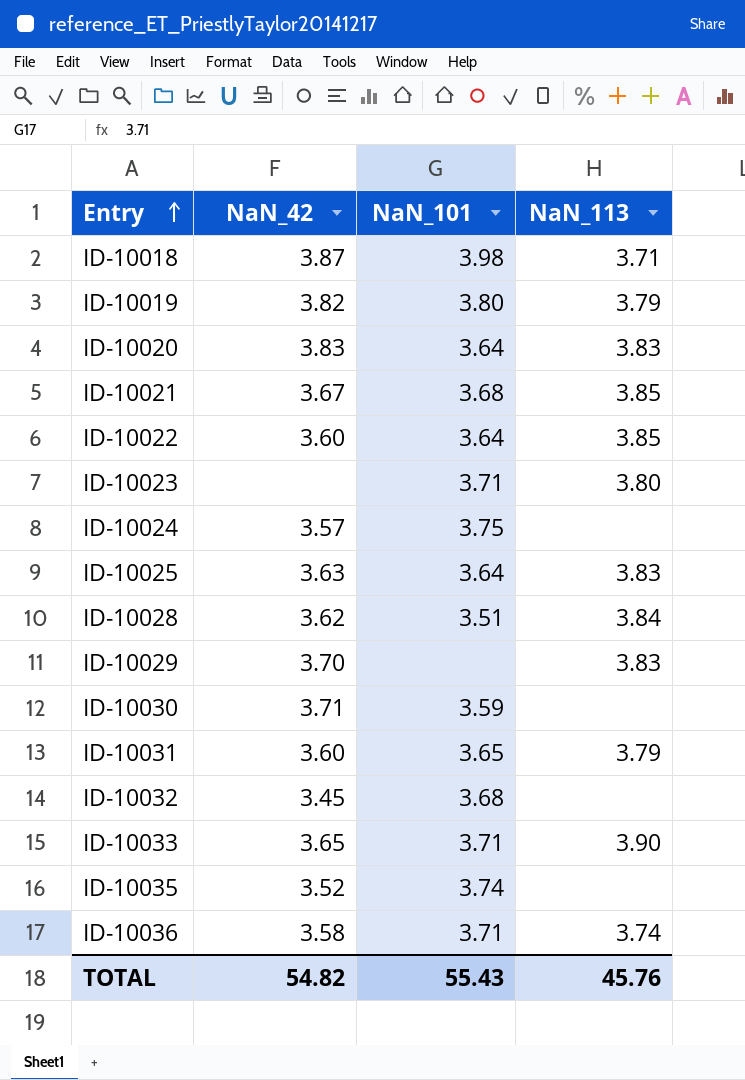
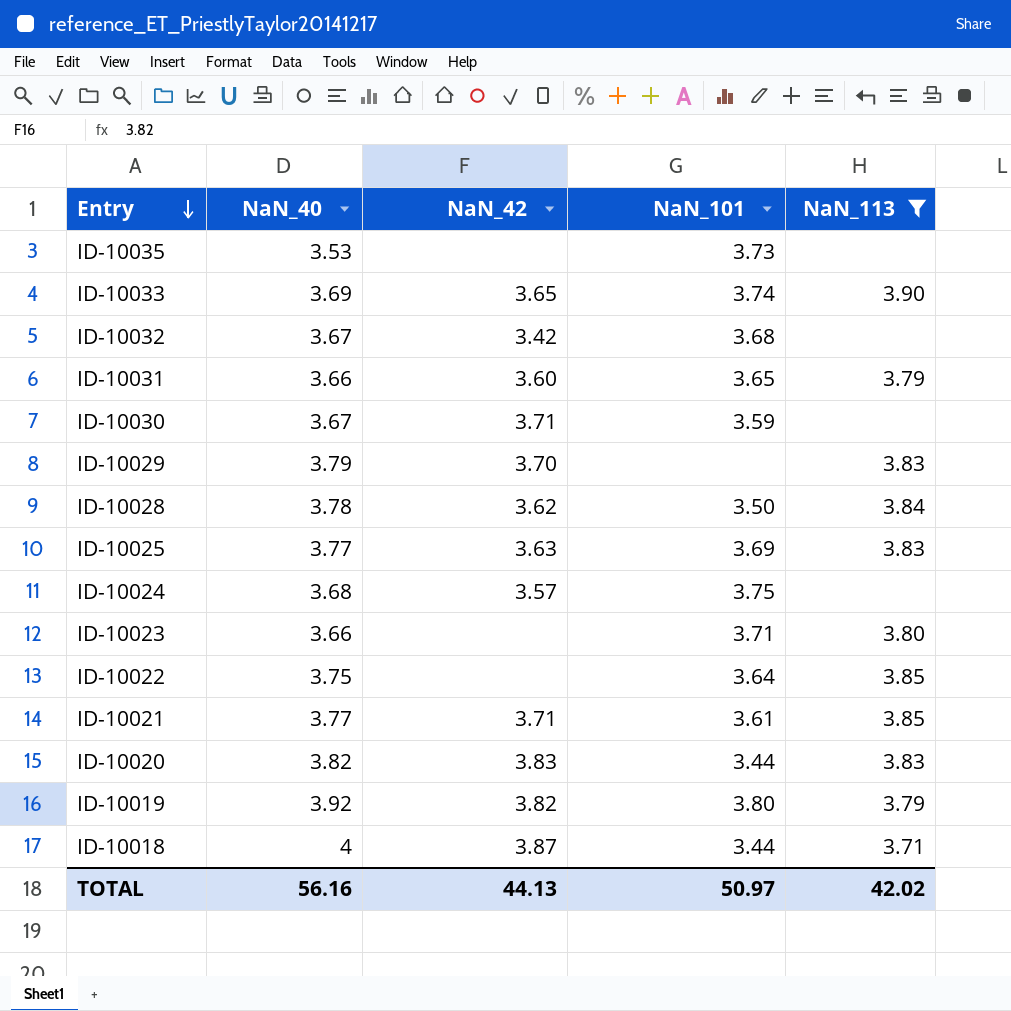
filter: none -> NaN_113 != 3.74
row order: Entry ascending -> Entry descending
column NaN_40 | position: none -> 2
ID-10035 | NaN_42: 3.52 -> none
ID-10035 | NaN_101: 3.74 -> 3.73
ID-10033 | NaN_101: 3.71 -> 3.74
ID-10032 | NaN_42: 3.45 -> 3.42
ID-10028 | NaN_101: 3.51 -> 3.50
ID-10025 | NaN_101: 3.64 -> 3.69
ID-10022 | NaN_42: 3.60 -> none
ID-10021 | NaN_42: 3.67 -> 3.71
ID-10021 | NaN_101: 3.68 -> 3.61
ID-10020 | NaN_101: 3.64 -> 3.44
ID-10018 | NaN_101: 3.98 -> 3.44
TOTAL | NaN_42: 54.82 -> 44.13
TOTAL | NaN_101: 55.43 -> 50.97
TOTAL | NaN_113: 45.76 -> 42.02

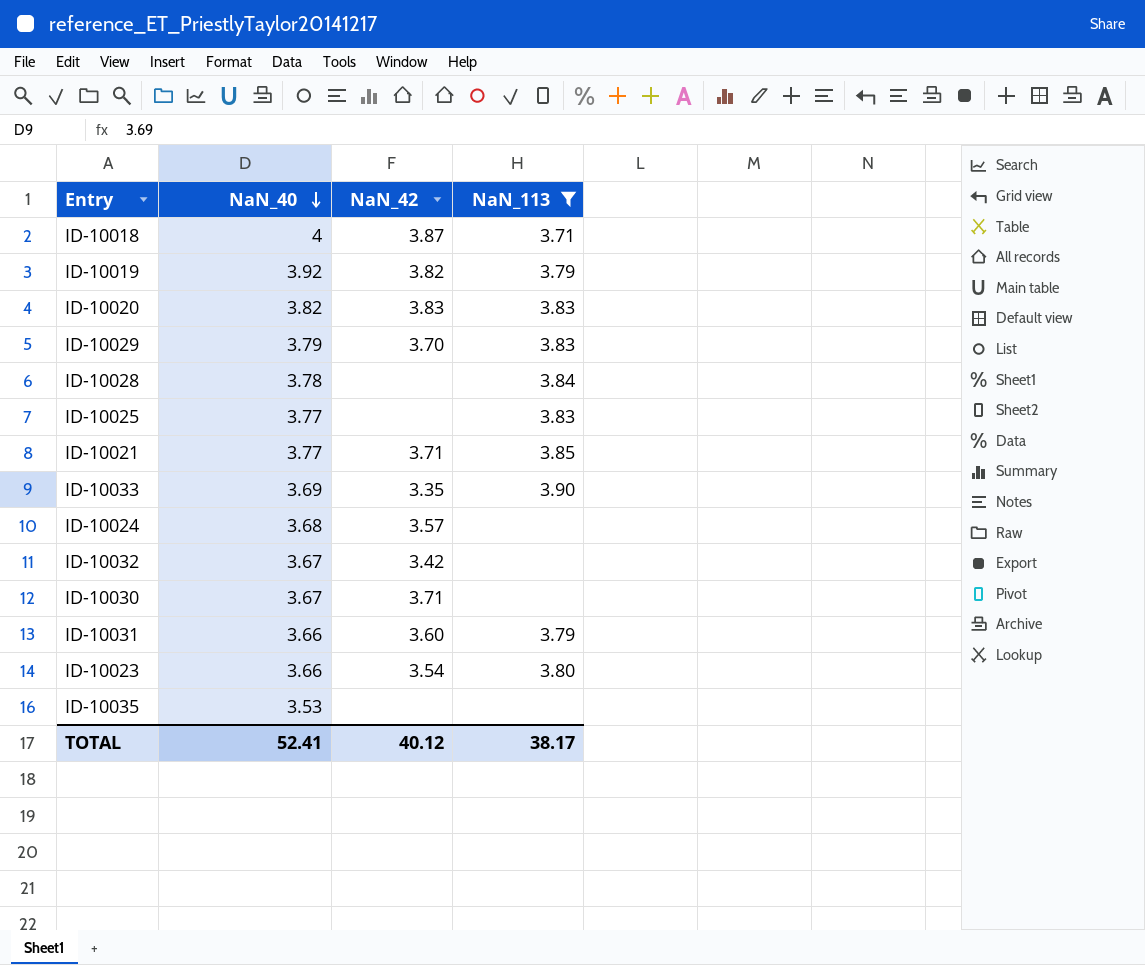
row order: Entry descending -> NaN_40 descending
column NaN_101 | position: 4 -> none
row ID-10022: 3.75 | none | 3.64 | 3.85 -> none
ID-10028 | NaN_42: 3.62 -> none
ID-10025 | NaN_42: 3.63 -> none
ID-10033 | NaN_42: 3.65 -> 3.35
ID-10023 | NaN_42: none -> 3.54
TOTAL | NaN_40: 56.16 -> 52.41
TOTAL | NaN_42: 44.13 -> 40.12
TOTAL | NaN_113: 42.02 -> 38.17

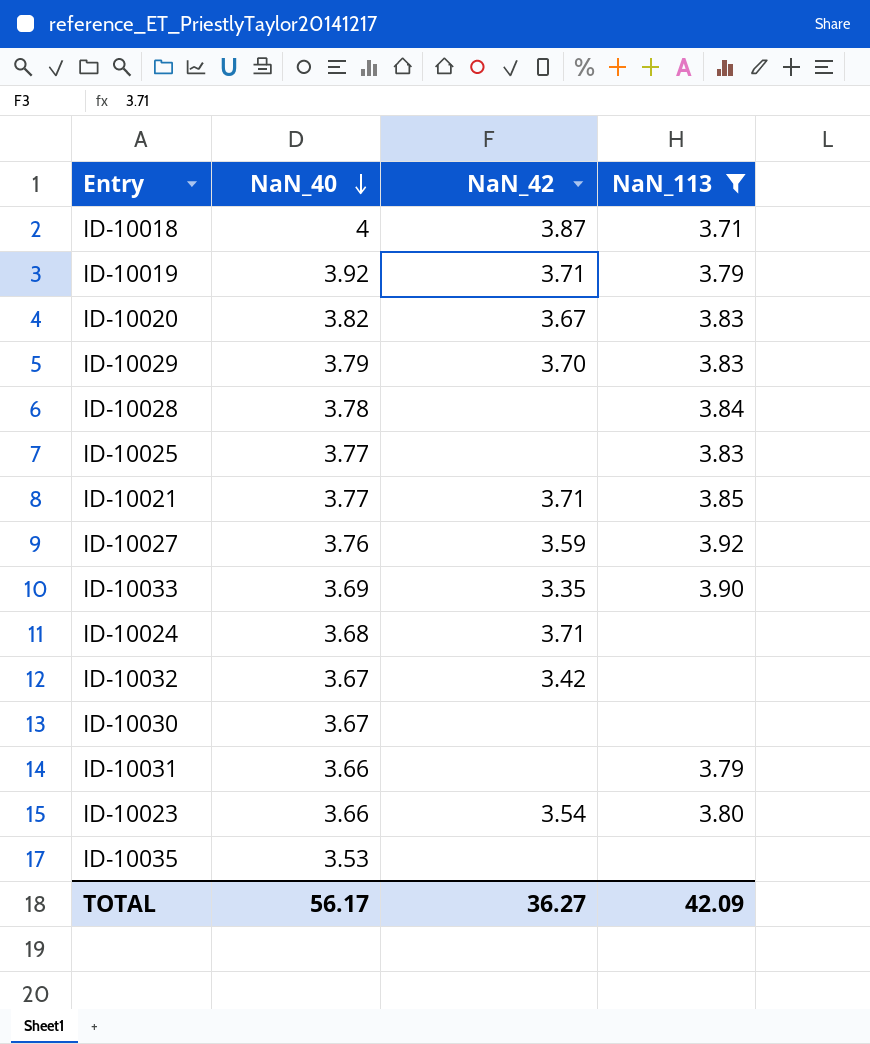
ID-10019 | NaN_42: 3.82 -> 3.71
ID-10020 | NaN_42: 3.83 -> 3.67
row ID-10027: none -> 3.76 | 3.59 | 3.92
ID-10024 | NaN_42: 3.57 -> 3.71
ID-10030 | NaN_42: 3.71 -> none
ID-10031 | NaN_42: 3.60 -> none
TOTAL | NaN_40: 52.41 -> 56.17
TOTAL | NaN_42: 40.12 -> 36.27
TOTAL | NaN_113: 38.17 -> 42.09

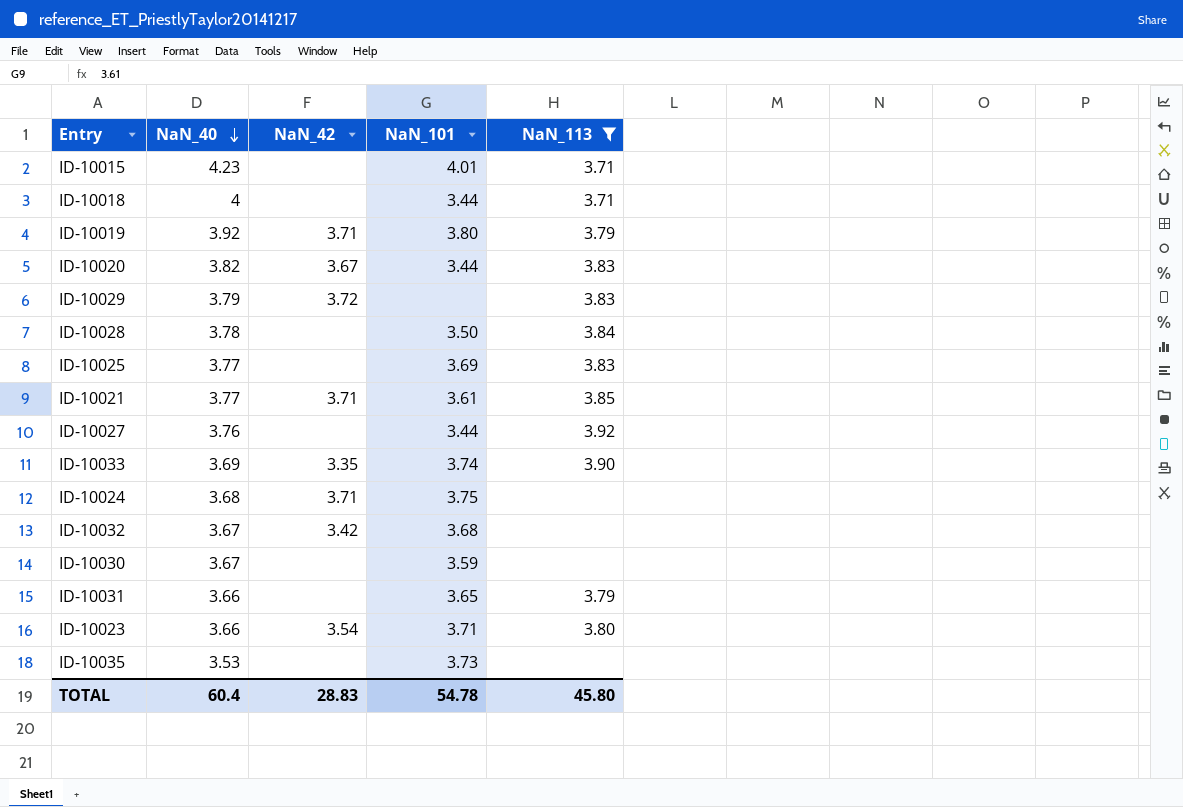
column NaN_101 | position: none -> 4
row ID-10015: none -> 4.23 | none | 4.01 | 3.71
ID-10018 | NaN_42: 3.87 -> none
ID-10029 | NaN_42: 3.70 -> 3.72
ID-10027 | NaN_42: 3.59 -> none
TOTAL | NaN_40: 56.17 -> 60.4
TOTAL | NaN_42: 36.27 -> 28.83
TOTAL | NaN_113: 42.09 -> 45.80

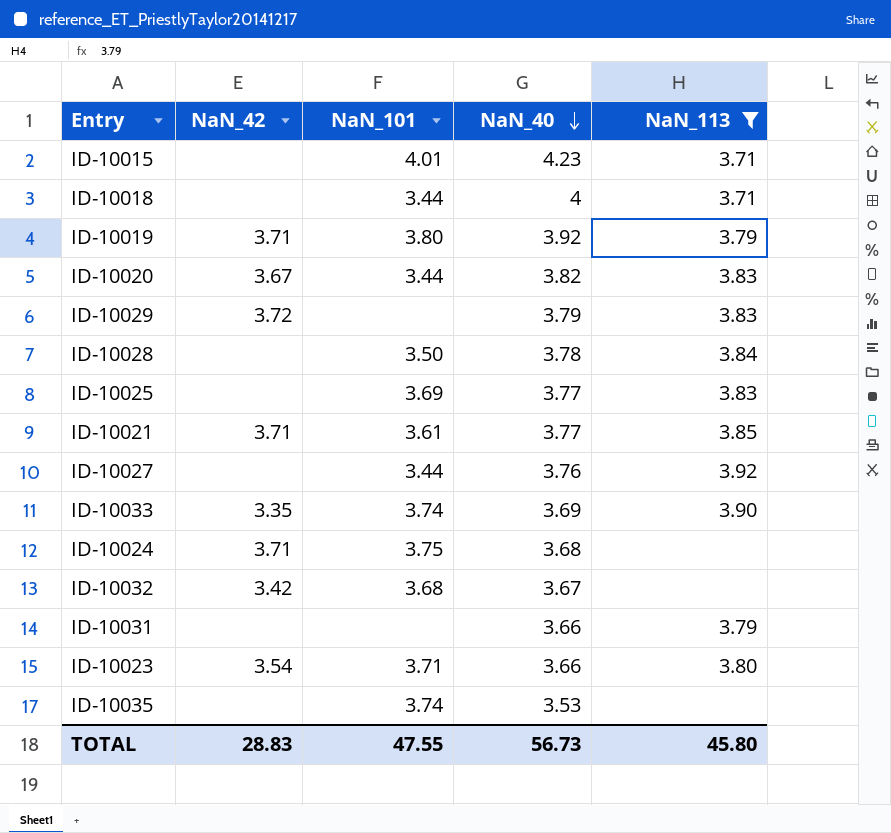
column NaN_40 | position: 2 -> 4
row ID-10030: 3.67 | none | 3.59 | none -> none
ID-10031 | NaN_101: 3.65 -> none
ID-10035 | NaN_101: 3.73 -> 3.74
TOTAL | NaN_101: 54.78 -> 47.55
TOTAL | NaN_40: 60.4 -> 56.73

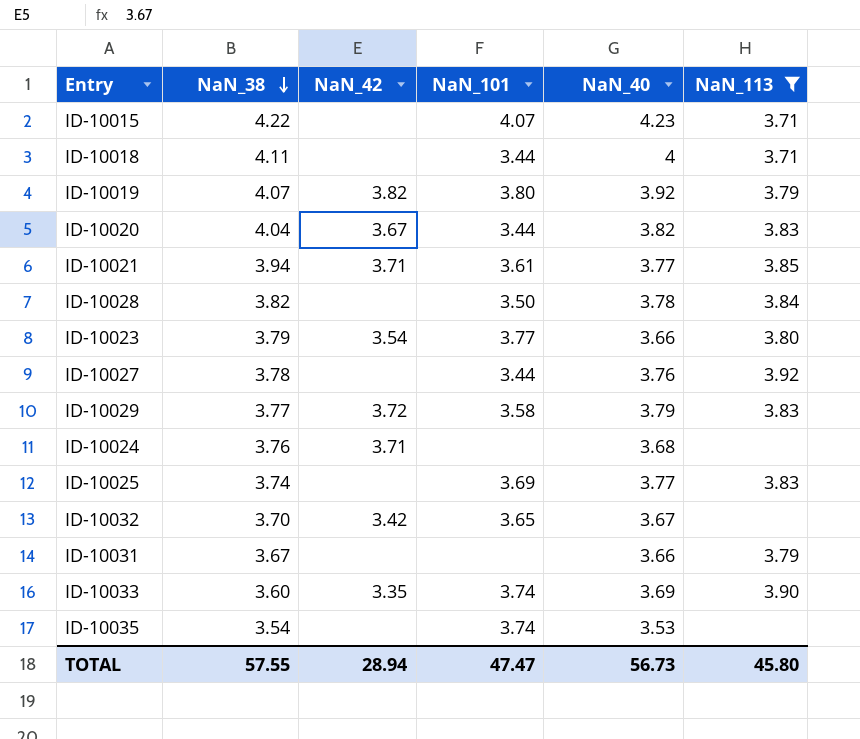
row order: NaN_40 descending -> NaN_38 descending
column NaN_38 | position: none -> 2
ID-10015 | NaN_101: 4.01 -> 4.07
ID-10019 | NaN_42: 3.71 -> 3.82
ID-10023 | NaN_101: 3.71 -> 3.77
ID-10029 | NaN_101: none -> 3.58
ID-10024 | NaN_101: 3.75 -> none
ID-10032 | NaN_101: 3.68 -> 3.65
TOTAL | NaN_42: 28.83 -> 28.94
TOTAL | NaN_101: 47.55 -> 47.47

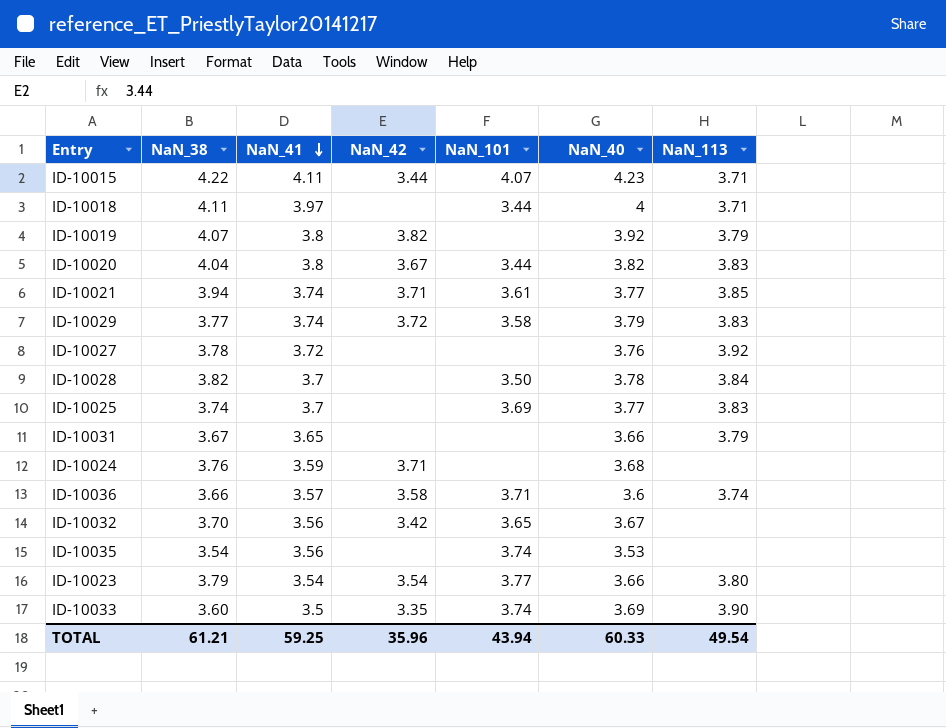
filter: NaN_113 != 3.74 -> none
row order: NaN_38 descending -> NaN_41 descending
column NaN_41 | position: none -> 3
ID-10015 | NaN_42: none -> 3.44
ID-10019 | NaN_101: 3.80 -> none
ID-10027 | NaN_101: 3.44 -> none
TOTAL | NaN_38: 57.55 -> 61.21
TOTAL | NaN_42: 28.94 -> 35.96
TOTAL | NaN_101: 47.47 -> 43.94
TOTAL | NaN_40: 56.73 -> 60.33
TOTAL | NaN_113: 45.80 -> 49.54

